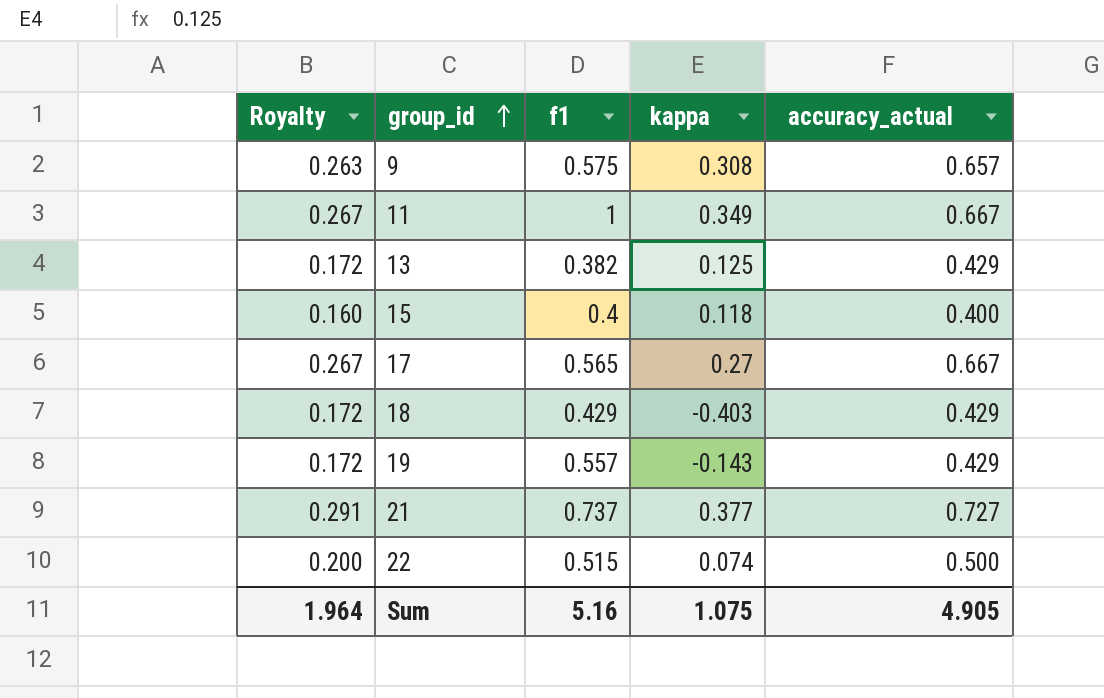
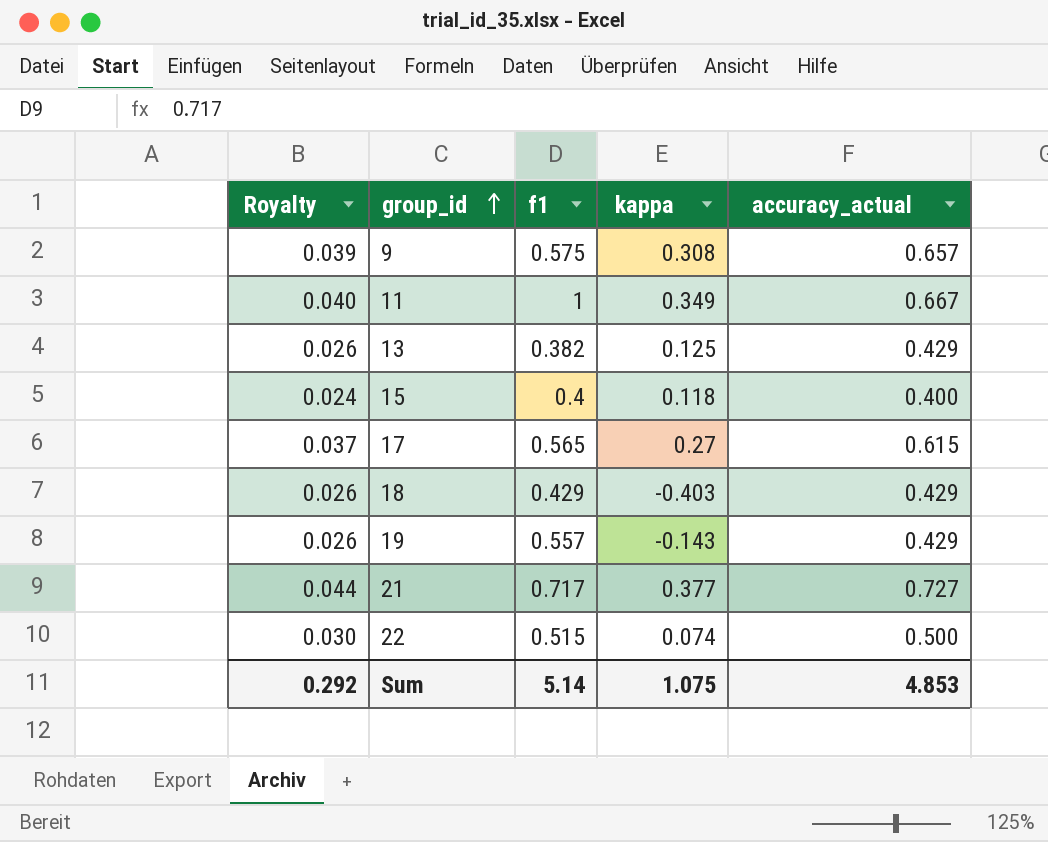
column Royalty | formula: [accuracy_actual] * 0.4 -> [accuracy_actual] * 0.06
17 | accuracy_actual: 0.667 -> 0.615
21 | f1: 0.737 -> 0.717
Sum | Royalty: 1.964 -> 0.292
Sum | f1: 5.16 -> 5.14
Sum | accuracy_actual: 4.905 -> 4.853

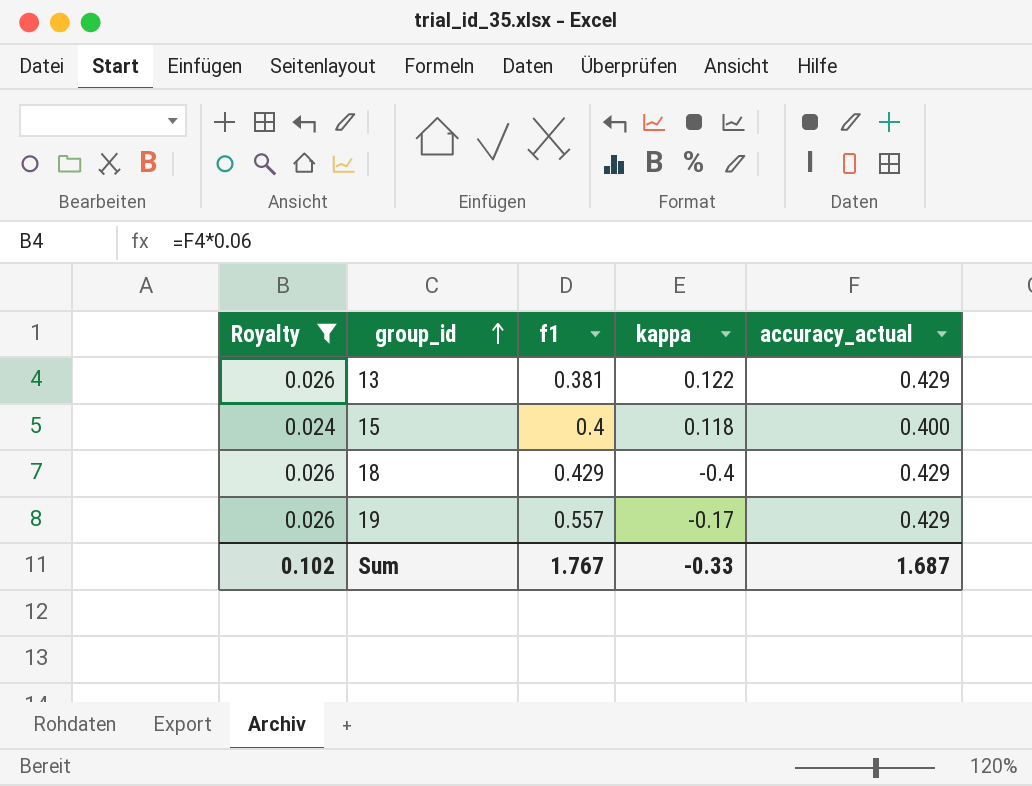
filter: none -> Royalty <= 0.026
13 | f1: 0.382 -> 0.381
13 | kappa: 0.125 -> 0.122
18 | kappa: -0.403 -> -0.4
19 | kappa: -0.143 -> -0.17
Sum | Royalty: 0.292 -> 0.102
Sum | f1: 5.14 -> 1.767
Sum | kappa: 1.075 -> -0.33
Sum | accuracy_actual: 4.853 -> 1.687

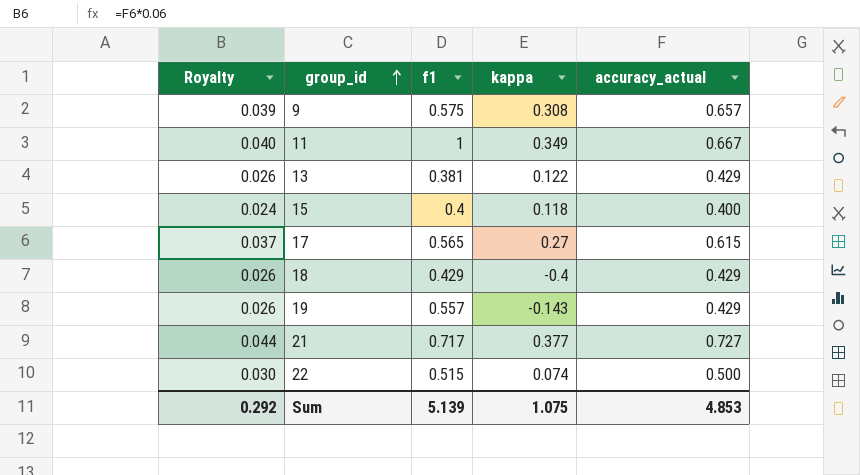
filter: Royalty <= 0.026 -> none
19 | kappa: -0.17 -> -0.143
Sum | Royalty: 0.102 -> 0.292
Sum | f1: 1.767 -> 5.139
Sum | kappa: -0.33 -> 1.075
Sum | accuracy_actual: 1.687 -> 4.853

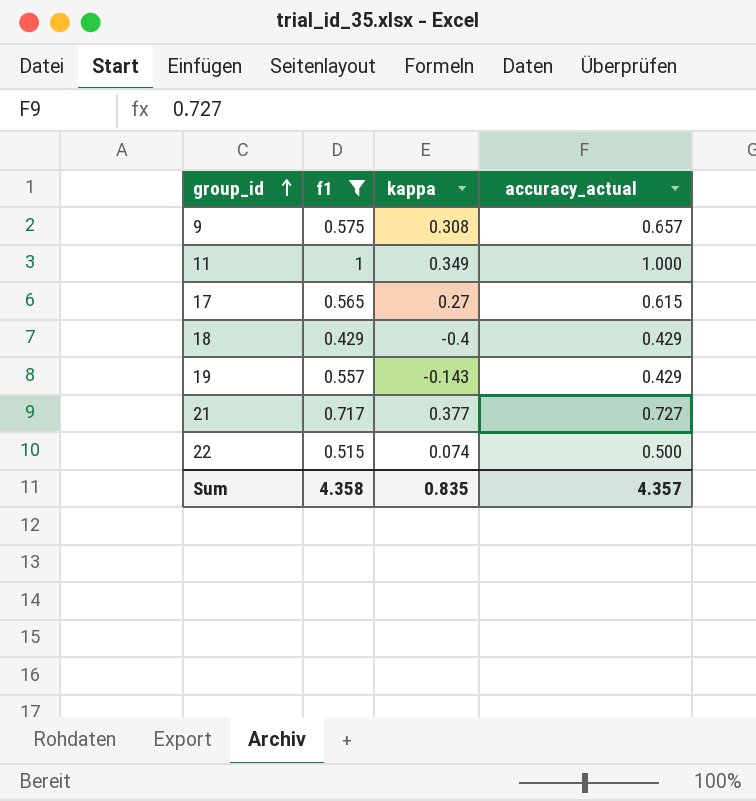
filter: none -> f1 >= 0.429
column Royalty | formula: [accuracy_actual] * 0.06 -> none
11 | accuracy_actual: 0.667 -> 1.000
Sum | f1: 5.139 -> 4.358
Sum | kappa: 1.075 -> 0.835
Sum | accuracy_actual: 4.853 -> 4.357

